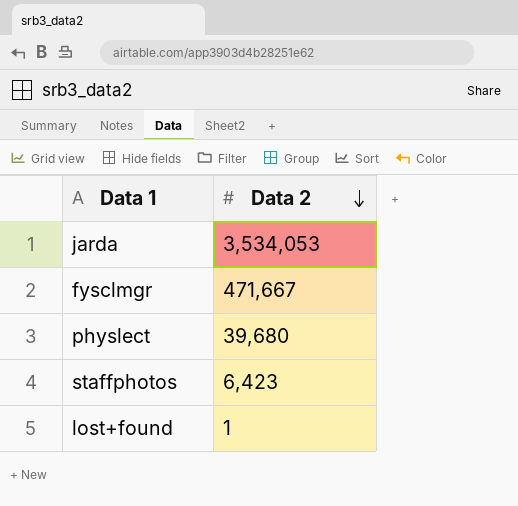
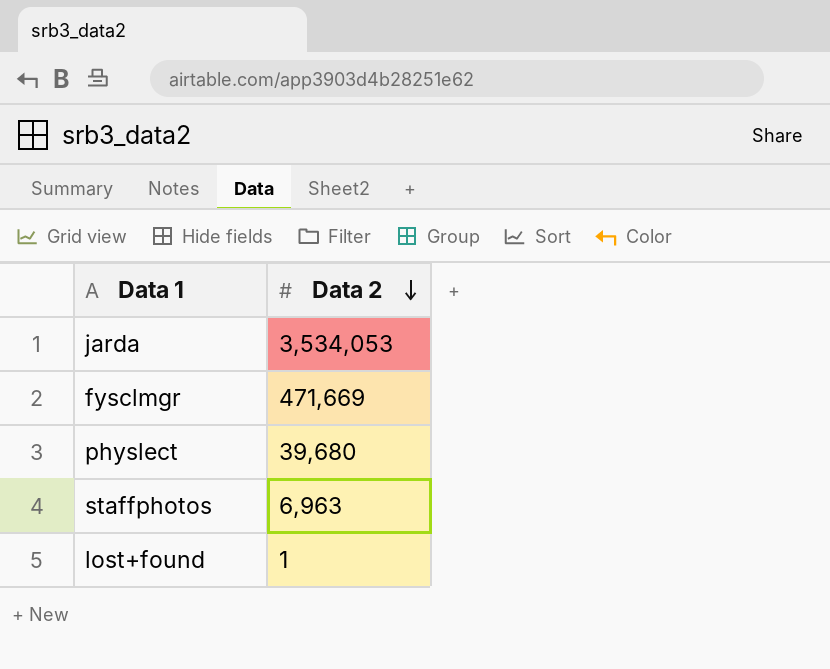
fysclmgr | Data 2: 471,667 -> 471,669
staffphotos | Data 2: 6,423 -> 6,963

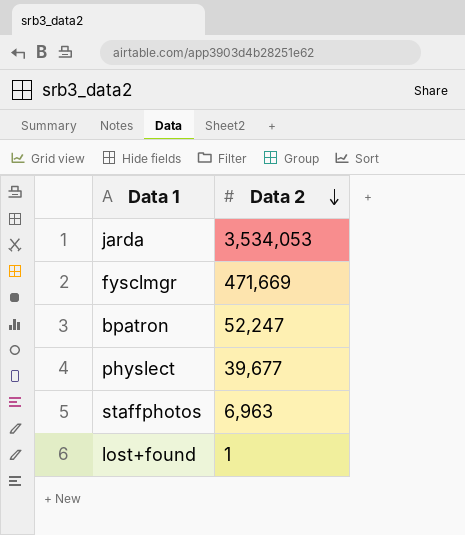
row bpatron: none -> 52,247
physlect | Data 2: 39,680 -> 39,677

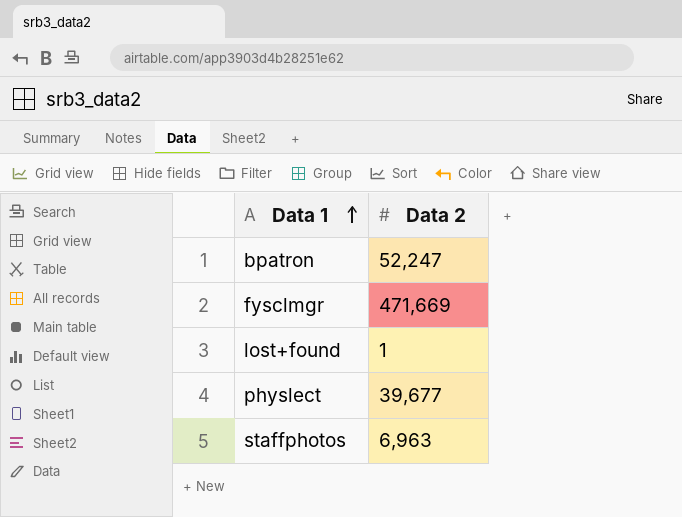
row order: Data 2 descending -> Data 1 ascending
row jarda: 3,534,053 -> none

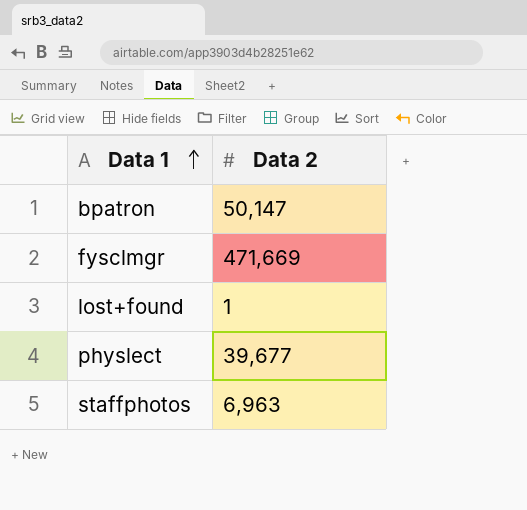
bpatron | Data 2: 52,247 -> 50,147

